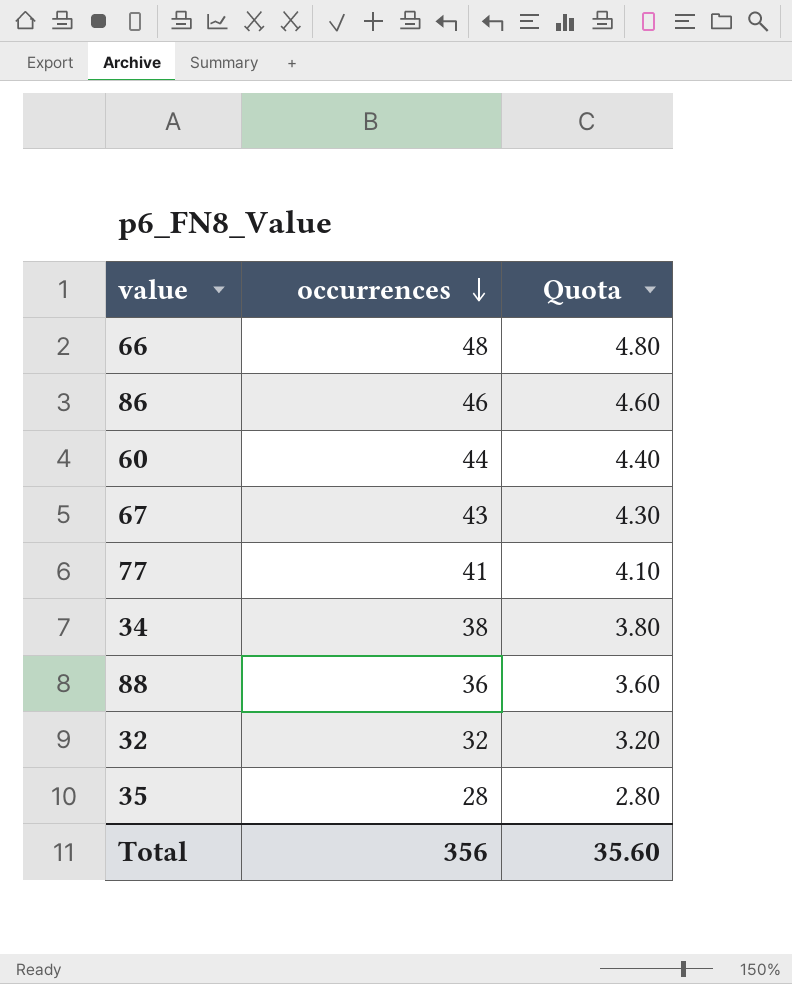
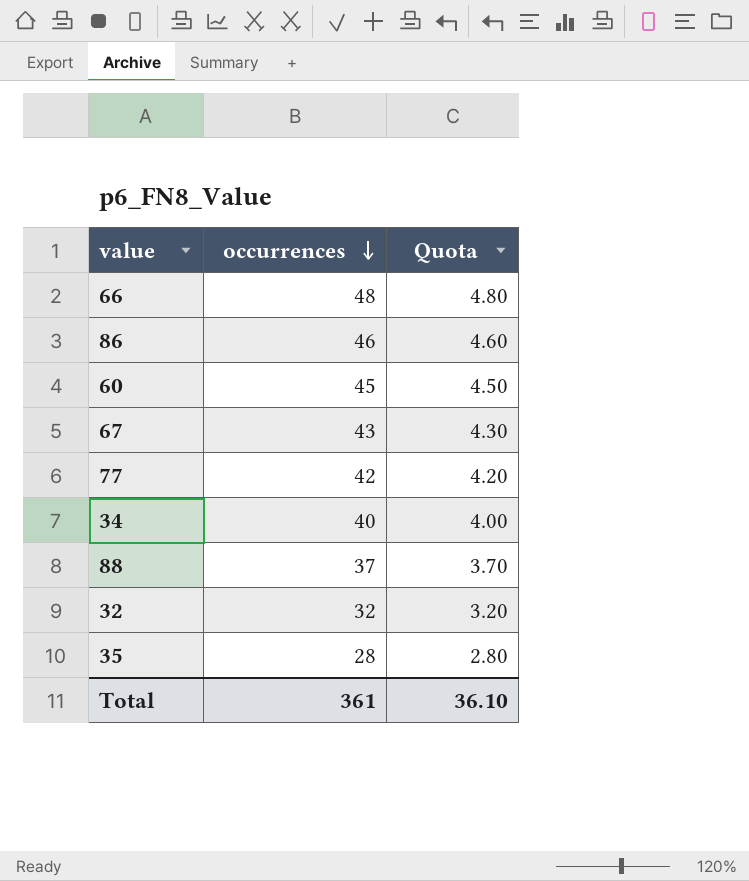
60 | occurrences: 44 -> 45
60 | Quota: 4.40 -> 4.50
77 | occurrences: 41 -> 42
77 | Quota: 4.10 -> 4.20
34 | occurrences: 38 -> 40
34 | Quota: 3.80 -> 4.00
88 | occurrences: 36 -> 37
88 | Quota: 3.60 -> 3.70
Total | occurrences: 356 -> 361
Total | Quota: 35.60 -> 36.10

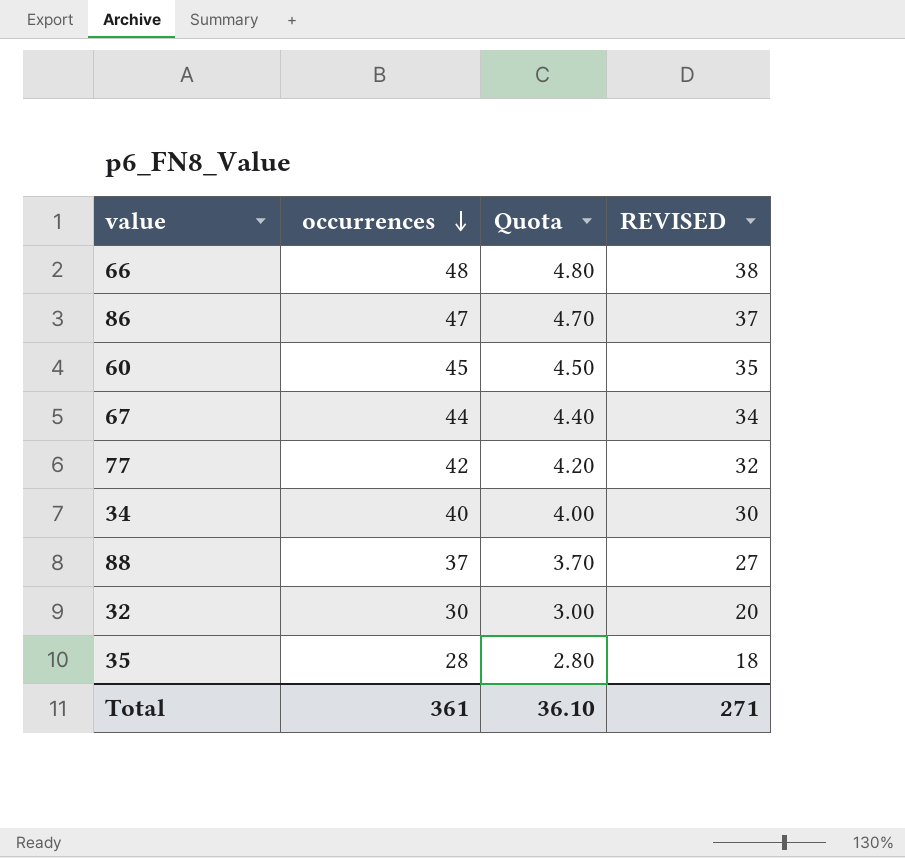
column REVISED | formula: none -> [occurrences] - 10
86 | occurrences: 46 -> 47
86 | Quota: 4.60 -> 4.70
67 | occurrences: 43 -> 44
67 | Quota: 4.30 -> 4.40
32 | occurrences: 32 -> 30
32 | Quota: 3.20 -> 3.00

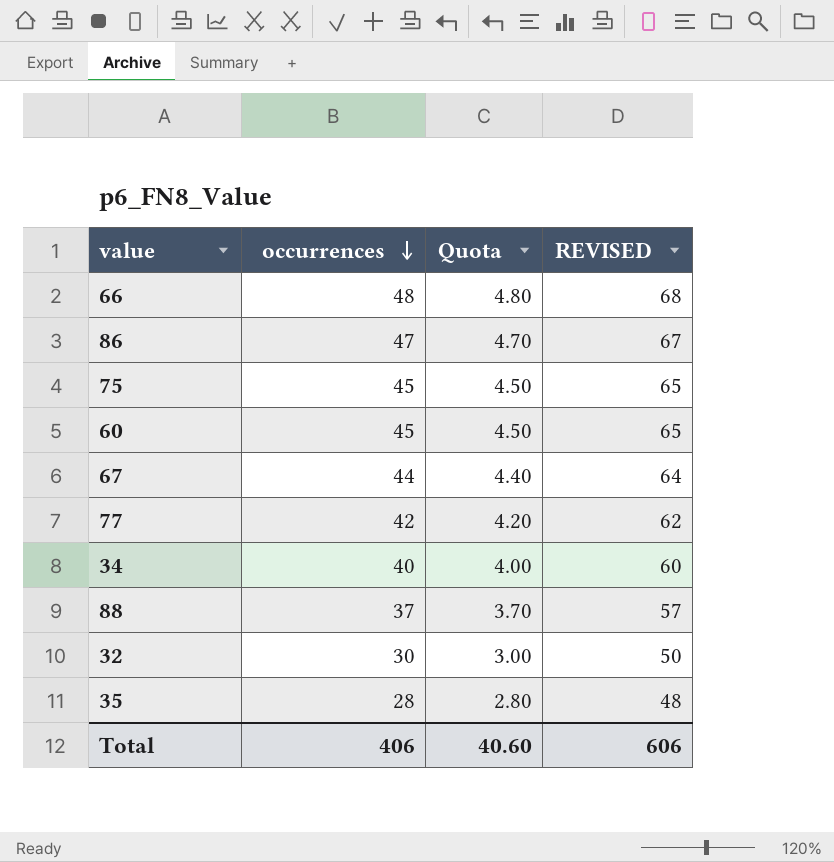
column REVISED | formula: [occurrences] - 10 -> [occurrences] + 20
row 75: none -> 45 | 4.50 | 65
Total | occurrences: 361 -> 406
Total | Quota: 36.10 -> 40.60
Total | REVISED: 271 -> 606

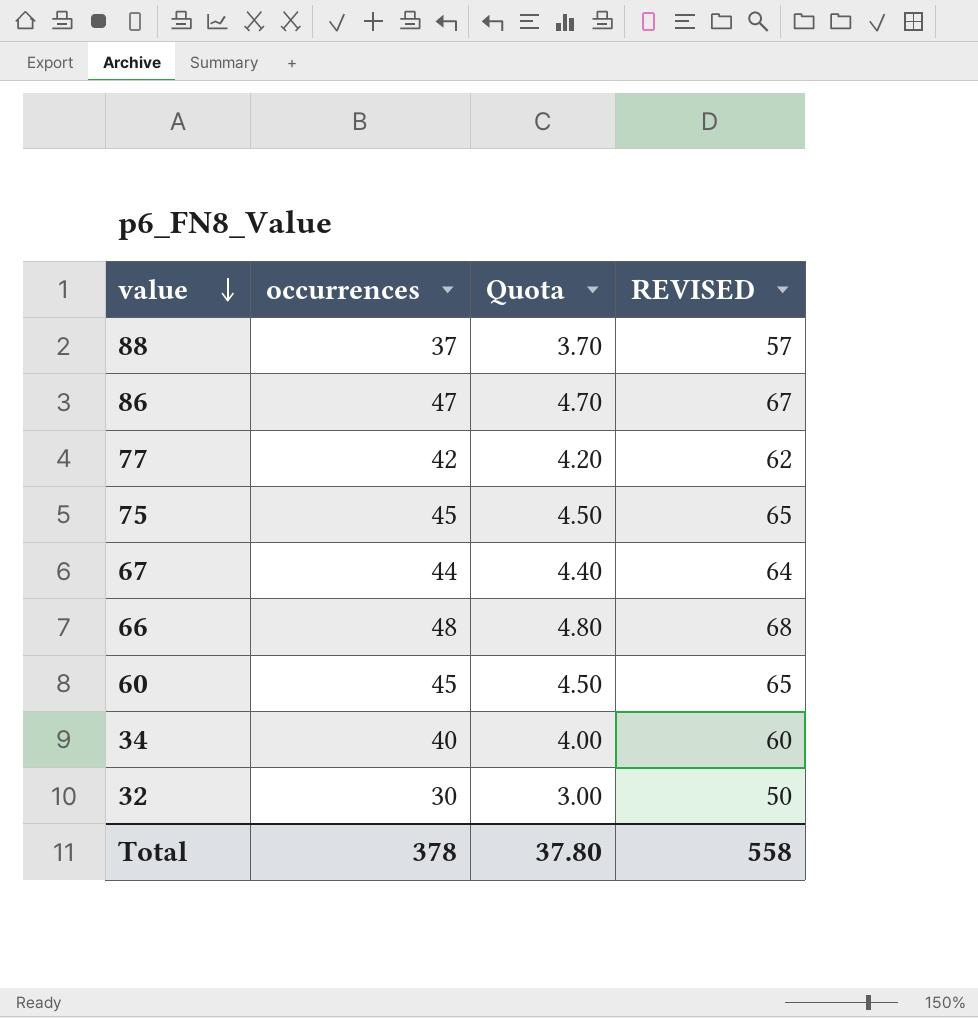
row order: occurrences descending -> value descending
row 35: 28 | 2.80 | 48 -> none
Total | occurrences: 406 -> 378
Total | Quota: 40.60 -> 37.80
Total | REVISED: 606 -> 558

